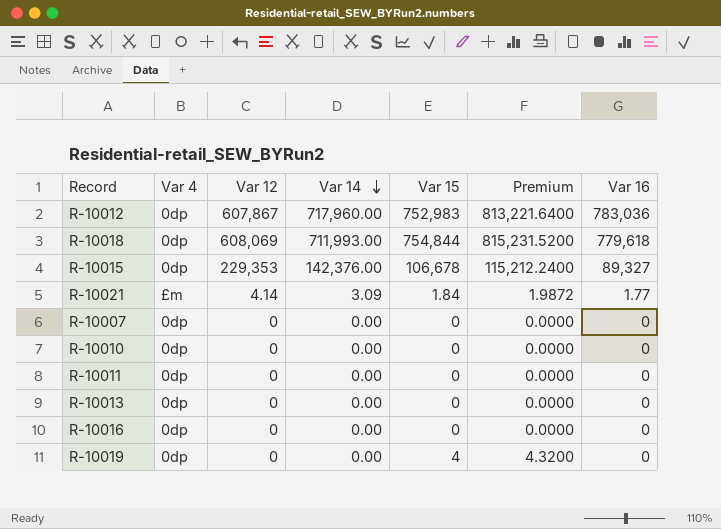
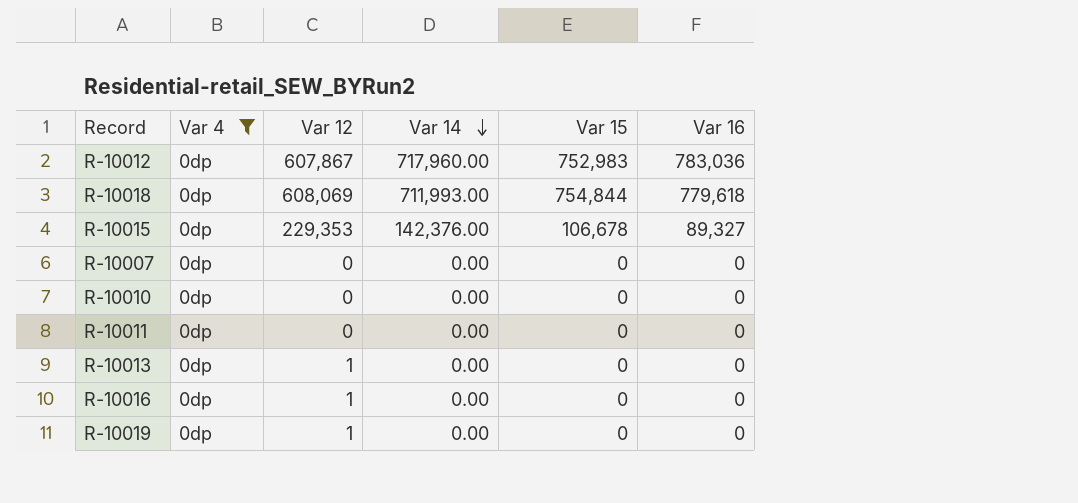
filter: none -> Var 4 = 0dp
column Premium | formula: [Var 15] * 1.08 -> none
R-10013 | Var 12: 0 -> 1
R-10016 | Var 12: 0 -> 1
R-10019 | Var 12: 0 -> 1
R-10019 | Var 15: 4 -> 0

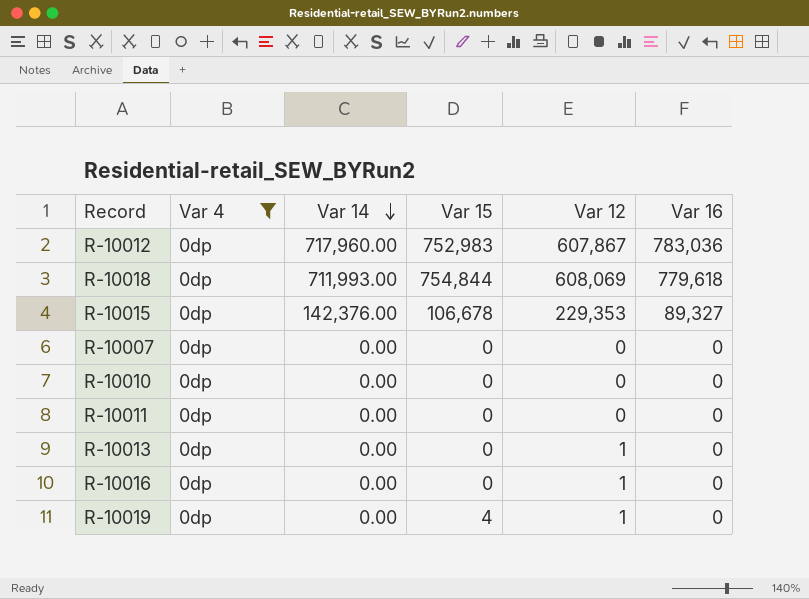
column Var 12 | position: 3 -> 5
R-10019 | Var 15: 0 -> 4

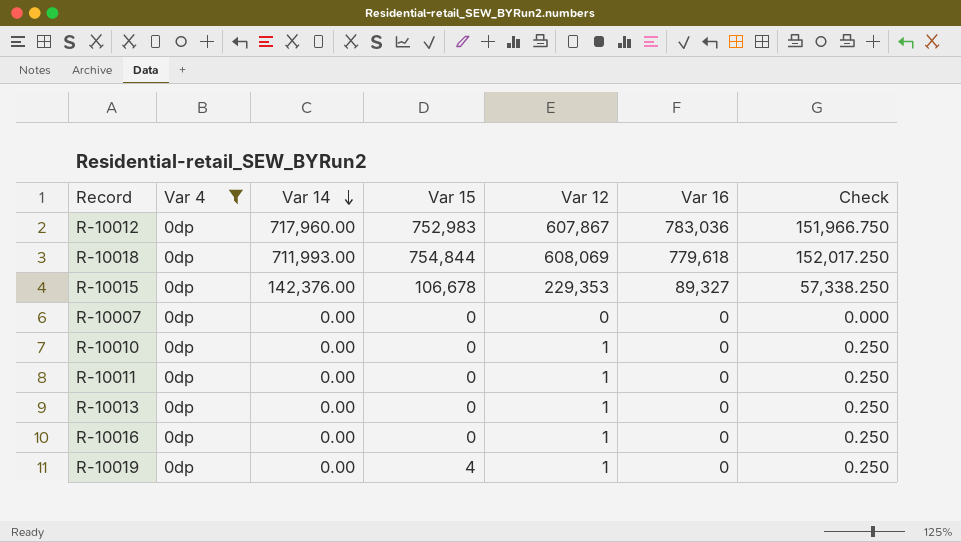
column Check | formula: none -> [Var 12] * 0.25
R-10010 | Var 12: 0 -> 1
R-10011 | Var 12: 0 -> 1

